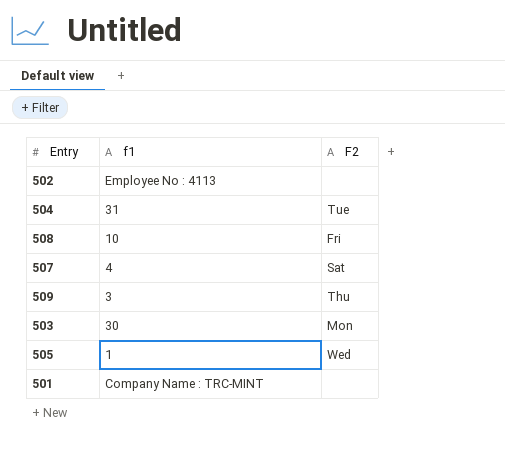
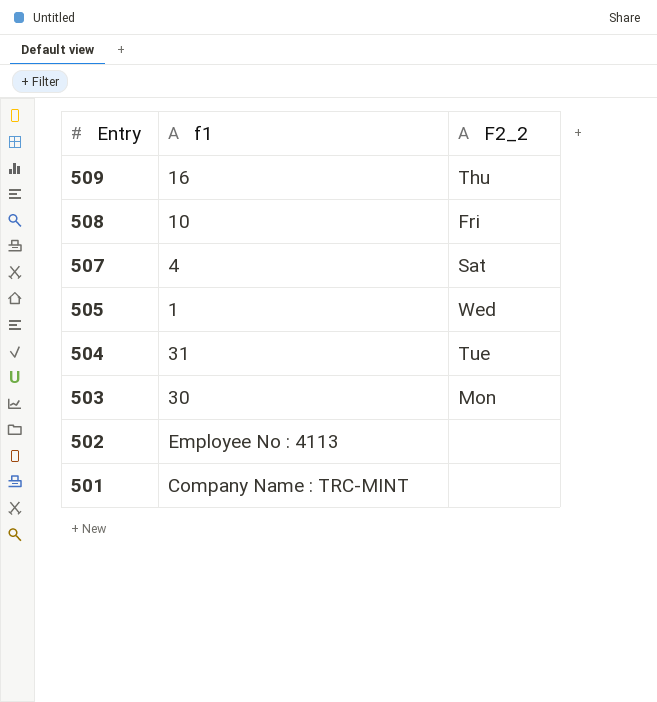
row order: none -> Entry descending
column name: F2 -> F2_2
509 | f1: 3 -> 16

